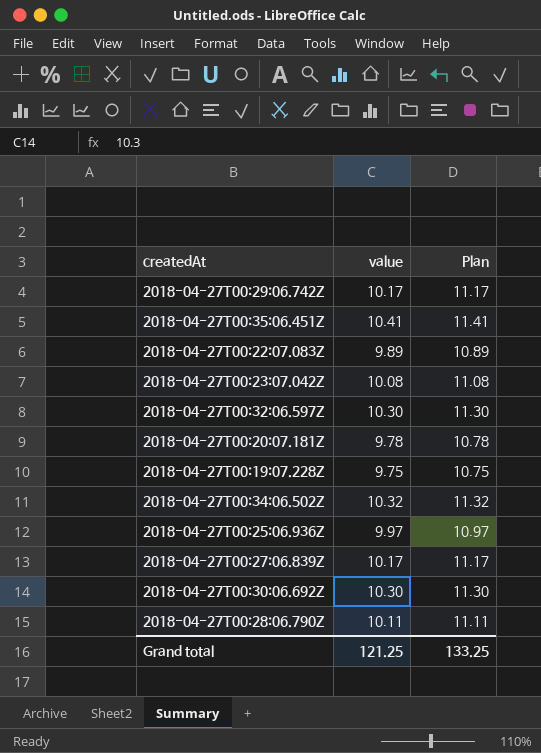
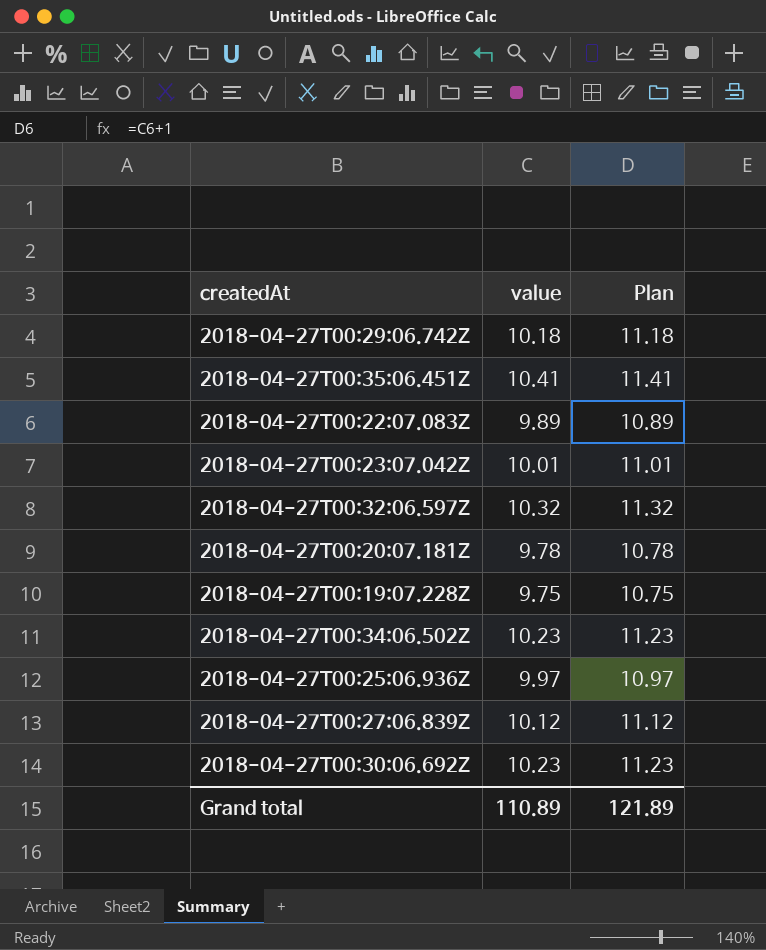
row 2018-04-27T00:28:06.790Z: 10.11 | 11.11 -> none
2018-04-27T00:29:06.742Z | value: 10.17 -> 10.18
2018-04-27T00:29:06.742Z | Plan: 11.17 -> 11.18
2018-04-27T00:23:07.042Z | value: 10.08 -> 10.01
2018-04-27T00:23:07.042Z | Plan: 11.08 -> 11.01
2018-04-27T00:32:06.597Z | value: 10.30 -> 10.32
2018-04-27T00:32:06.597Z | Plan: 11.30 -> 11.32
2018-04-27T00:34:06.502Z | value: 10.32 -> 10.23
2018-04-27T00:34:06.502Z | Plan: 11.32 -> 11.23
2018-04-27T00:27:06.839Z | value: 10.17 -> 10.12
2018-04-27T00:27:06.839Z | Plan: 11.17 -> 11.12
2018-04-27T00:30:06.692Z | value: 10.30 -> 10.23
2018-04-27T00:30:06.692Z | Plan: 11.30 -> 11.23
Grand total | value: 121.25 -> 110.89
Grand total | Plan: 133.25 -> 121.89

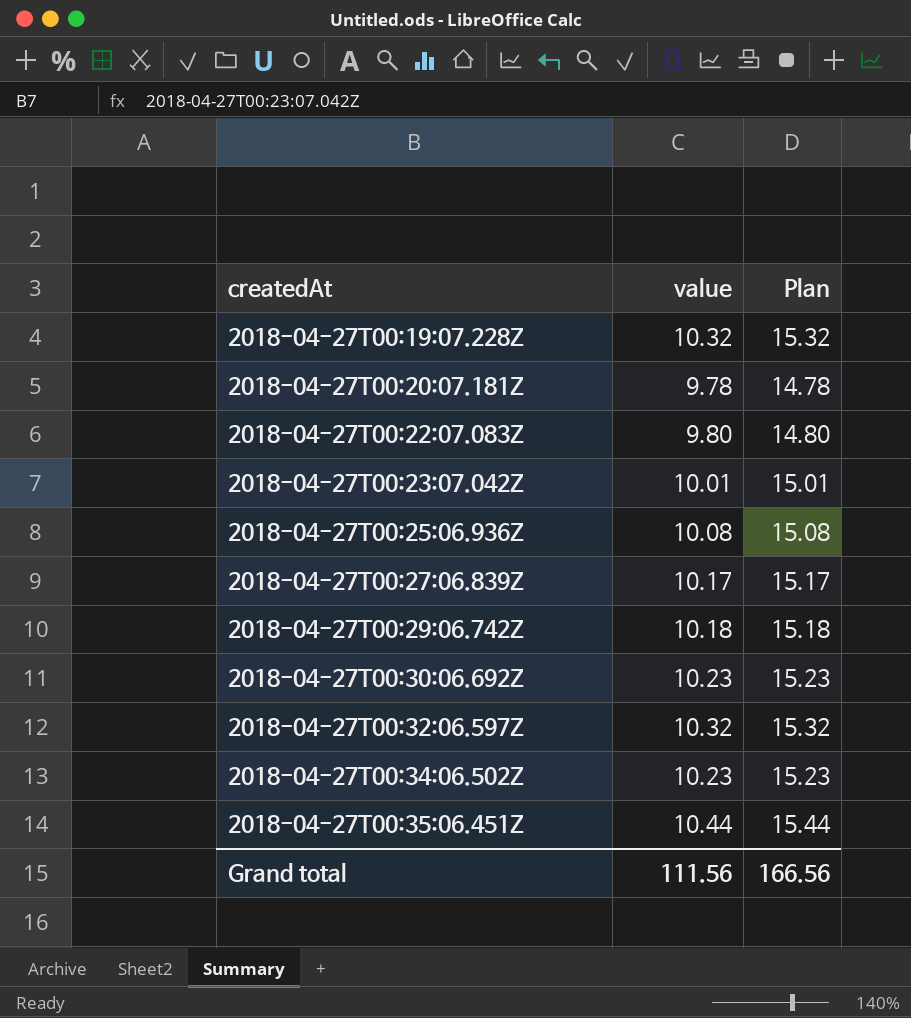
row order: none -> createdAt ascending
column Plan | formula: [value] + 1 -> [value] + 5
2018-04-27T00:19:07.228Z | value: 9.75 -> 10.32
2018-04-27T00:22:07.083Z | value: 9.89 -> 9.80
2018-04-27T00:25:06.936Z | value: 9.97 -> 10.08
2018-04-27T00:27:06.839Z | value: 10.12 -> 10.17
2018-04-27T00:35:06.451Z | value: 10.41 -> 10.44
Grand total | value: 110.89 -> 111.56
Grand total | Plan: 121.89 -> 166.56

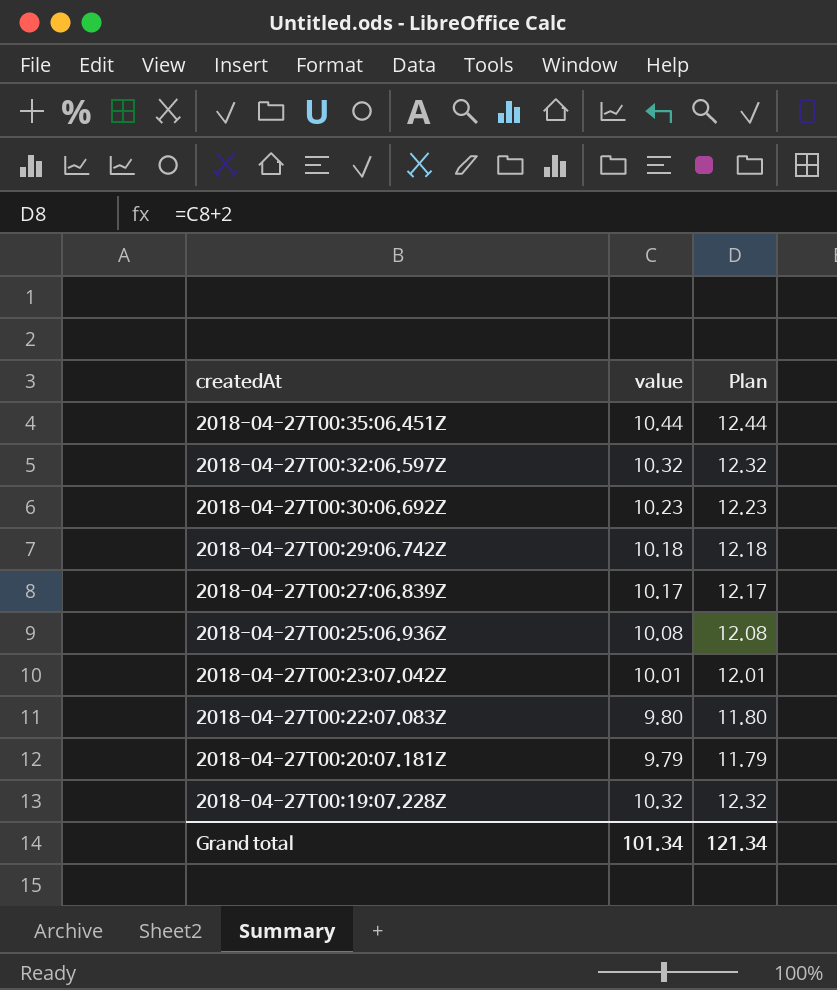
row order: createdAt ascending -> createdAt descending
column Plan | formula: [value] + 5 -> [value] + 2
row 2018-04-27T00:34:06.502Z: 10.23 | 15.23 -> none
2018-04-27T00:20:07.181Z | value: 9.78 -> 9.79
Grand total | value: 111.56 -> 101.34
Grand total | Plan: 166.56 -> 121.34

